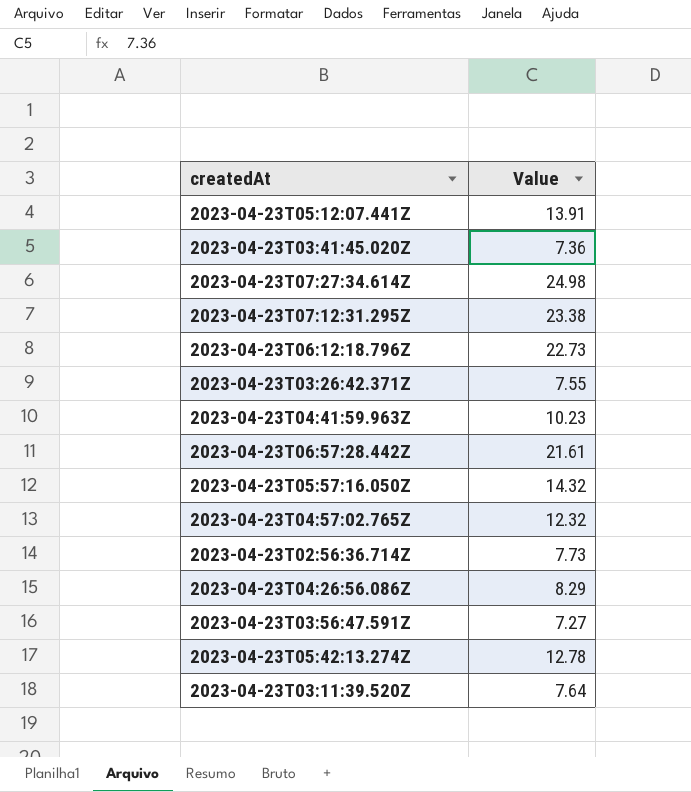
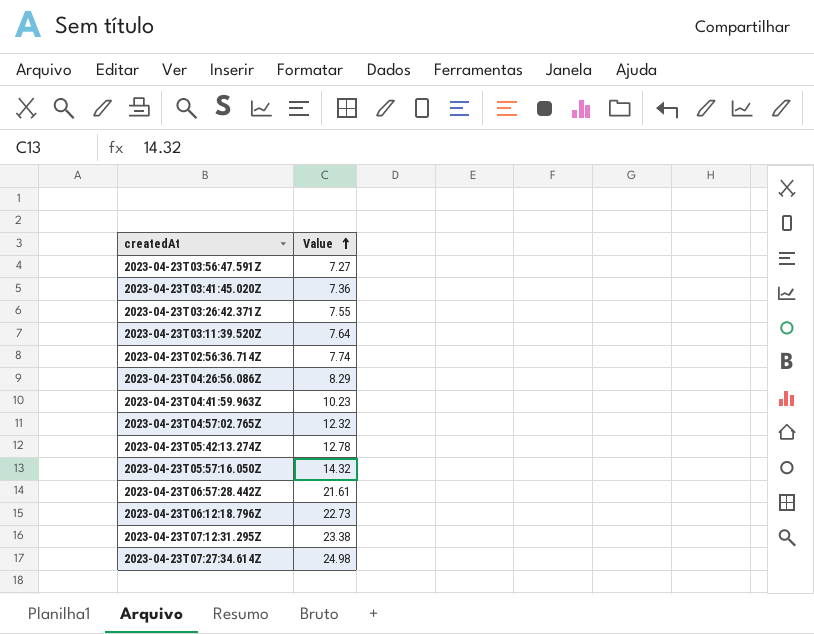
row order: none -> Value ascending
row 2023-04-23T05:12:07.441Z: 13.91 -> none
2023-04-23T02:56:36.714Z | Value: 7.73 -> 7.74

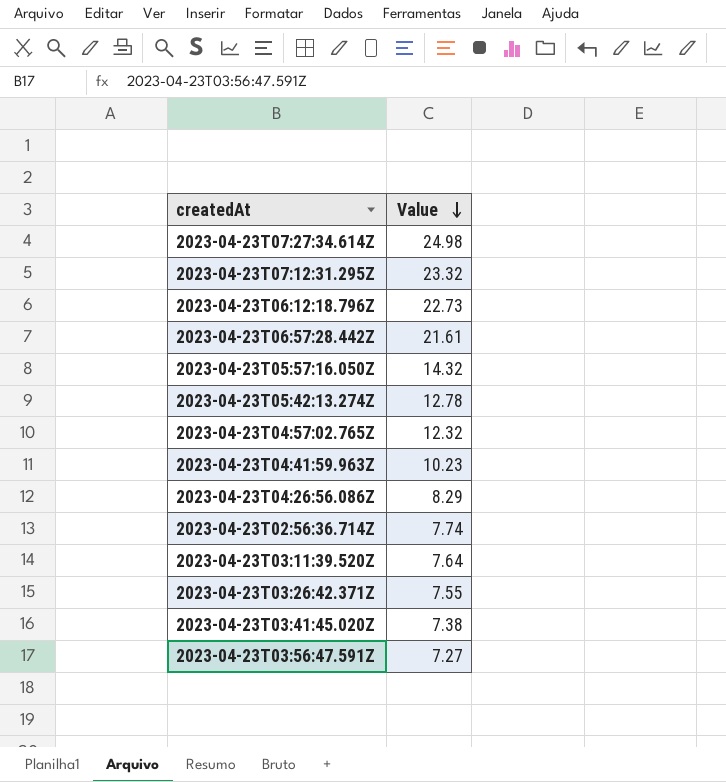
row order: Value ascending -> Value descending
2023-04-23T07:12:31.295Z | Value: 23.38 -> 23.32
2023-04-23T03:41:45.020Z | Value: 7.36 -> 7.38

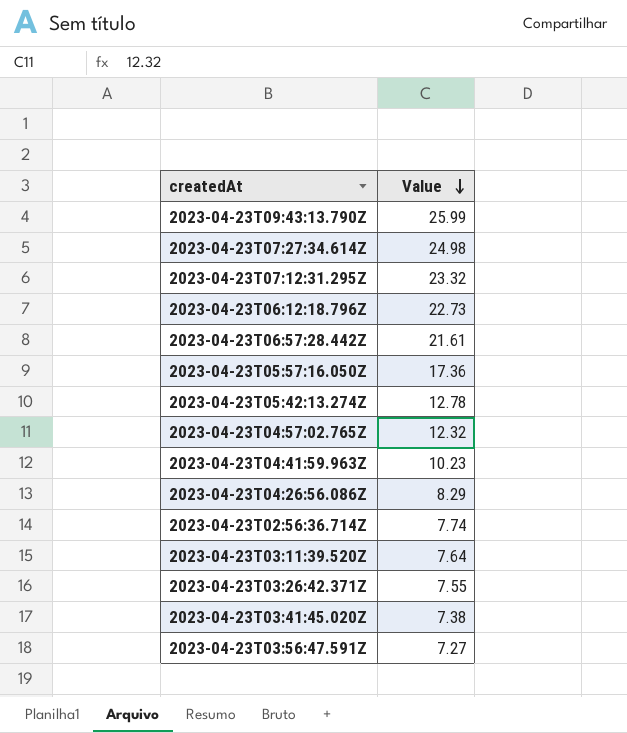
row 2023-04-23T09:43:13.790Z: none -> 25.99
2023-04-23T05:57:16.050Z | Value: 14.32 -> 17.36

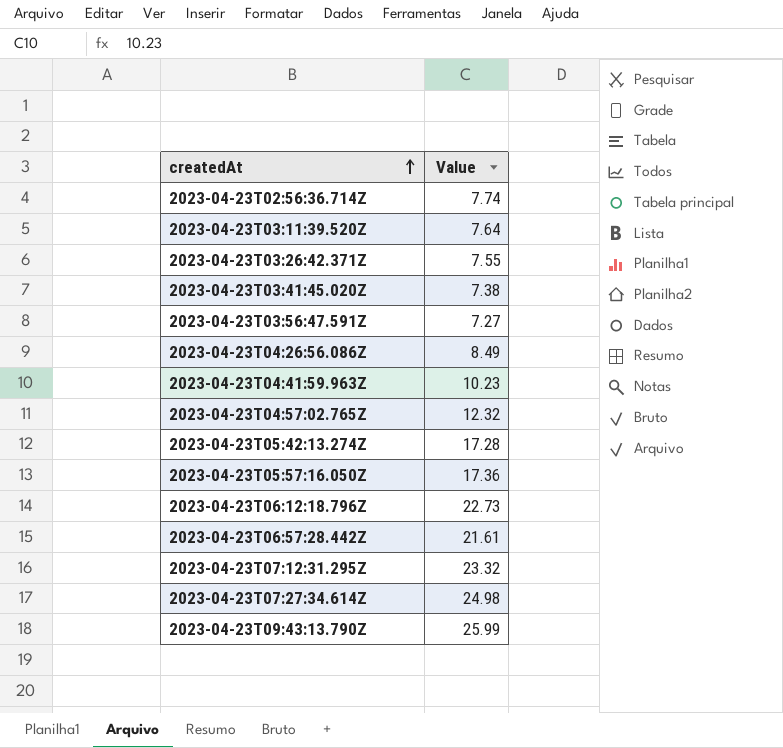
row order: Value descending -> createdAt ascending
2023-04-23T04:26:56.086Z | Value: 8.29 -> 8.49
2023-04-23T05:42:13.274Z | Value: 12.78 -> 17.28

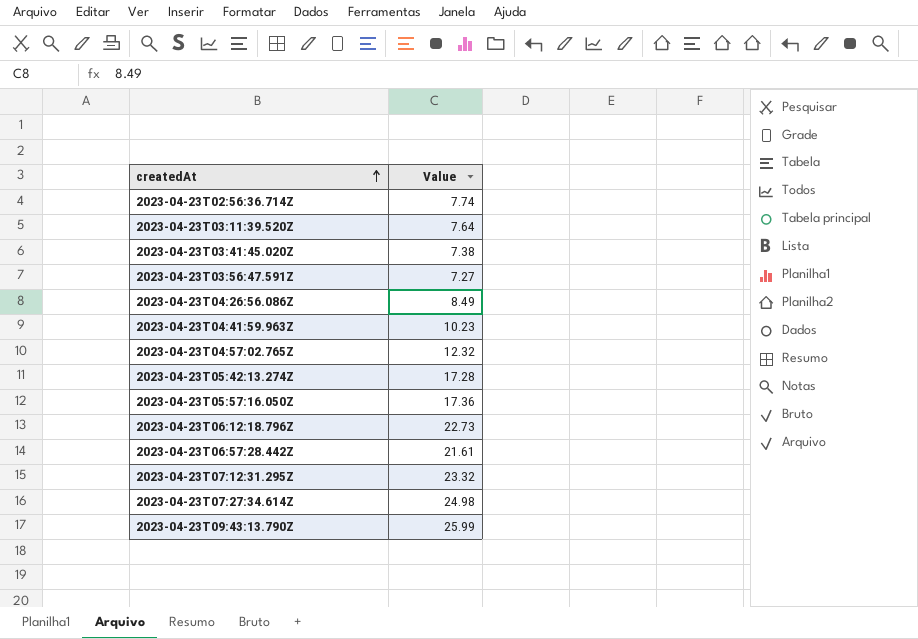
row 2023-04-23T03:26:42.371Z: 7.55 -> none

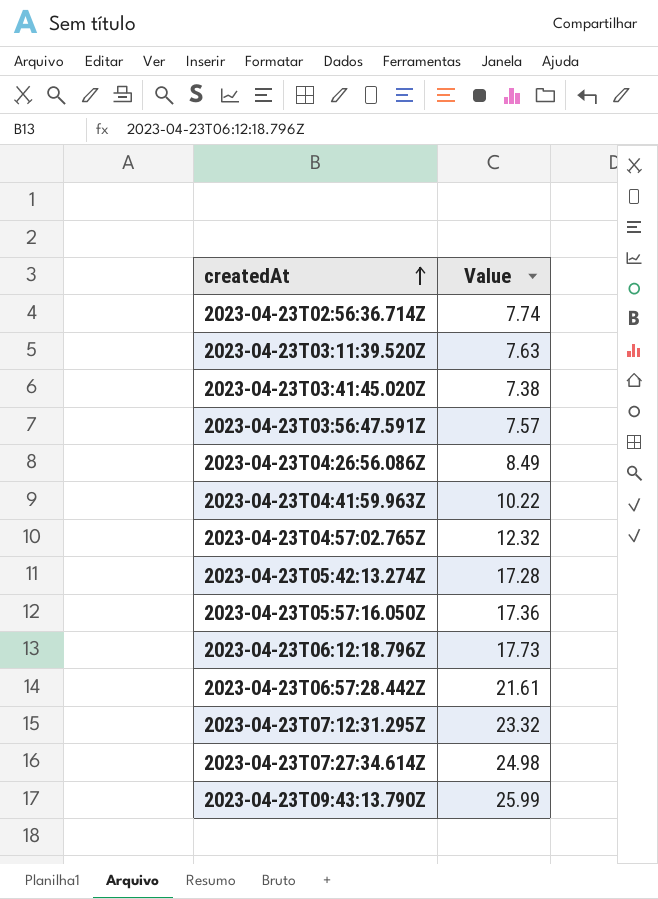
2023-04-23T03:11:39.520Z | Value: 7.64 -> 7.63
2023-04-23T03:56:47.591Z | Value: 7.27 -> 7.57
2023-04-23T04:41:59.963Z | Value: 10.23 -> 10.22
2023-04-23T06:12:18.796Z | Value: 22.73 -> 17.73

